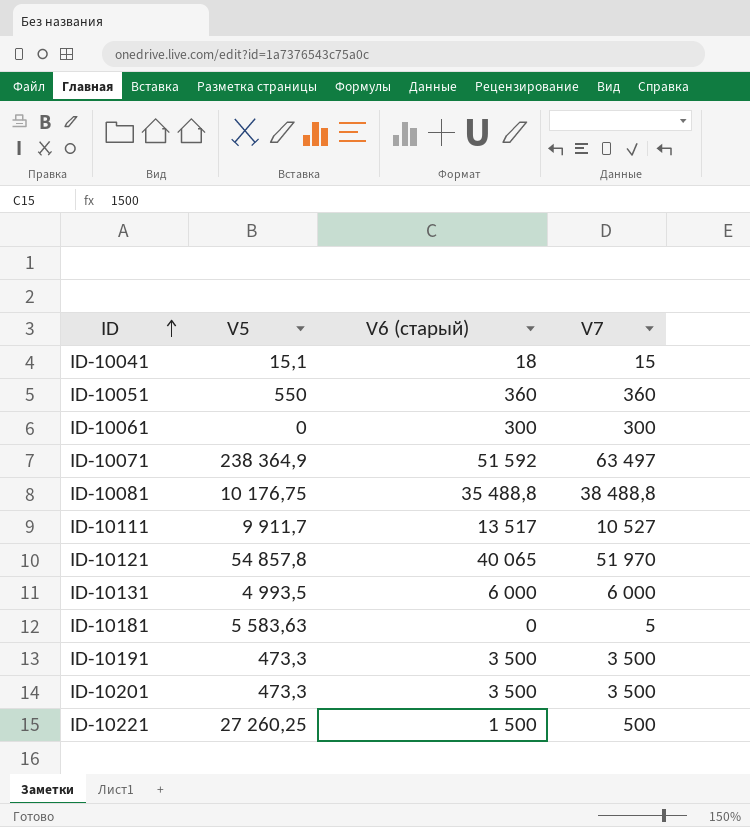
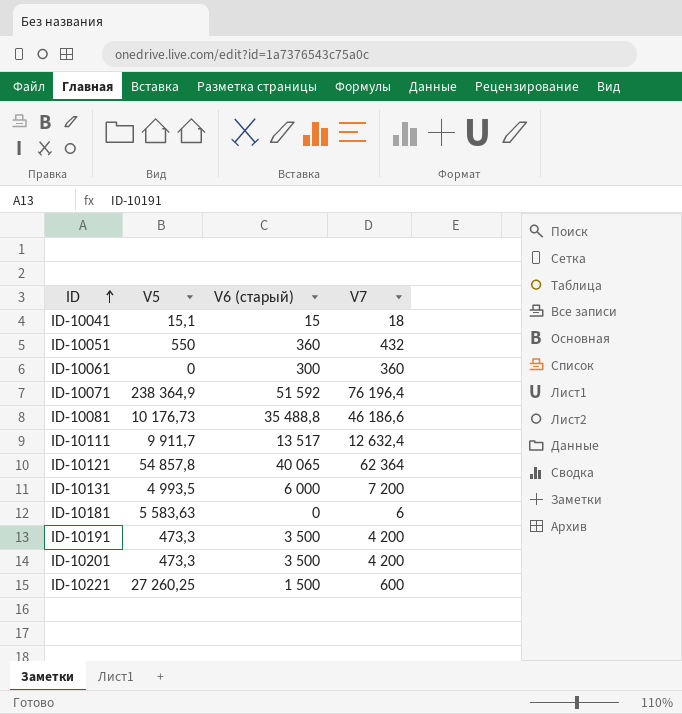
ID-10041 | V6 (старый): 18 -> 15
ID-10041 | V7: 15 -> 18
ID-10051 | V7: 360 -> 432
ID-10061 | V7: 300 -> 360
ID-10071 | V7: 63 497 -> 76 196,4
ID-10081 | V5: 10 176,75 -> 10 176,73
ID-10081 | V7: 38 488,8 -> 46 186,6
ID-10111 | V7: 10 527 -> 12 632,4
ID-10121 | V7: 51 970 -> 62 364
ID-10131 | V7: 6 000 -> 7 200
ID-10181 | V7: 5 -> 6
ID-10191 | V7: 3 500 -> 4 200
ID-10201 | V7: 3 500 -> 4 200
ID-10221 | V7: 500 -> 600

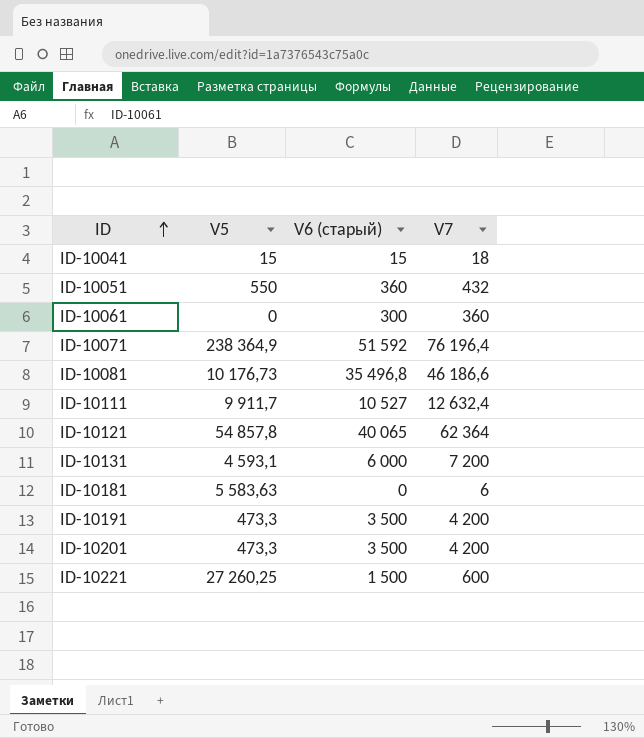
ID-10041 | V5: 15,1 -> 15
ID-10081 | V6 (старый): 35 488,8 -> 35 496,8
ID-10111 | V6 (старый): 13 517 -> 10 527
ID-10131 | V5: 4 993,5 -> 4 593,1

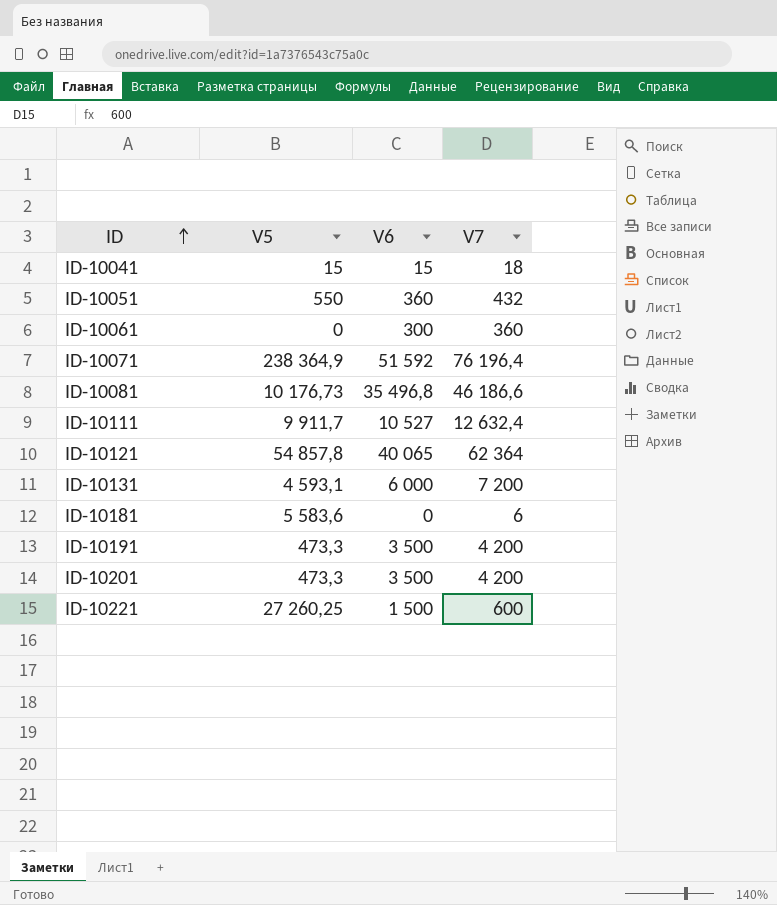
column name: V6 (старый) -> V6
ID-10181 | V5: 5 583,63 -> 5 583,6

